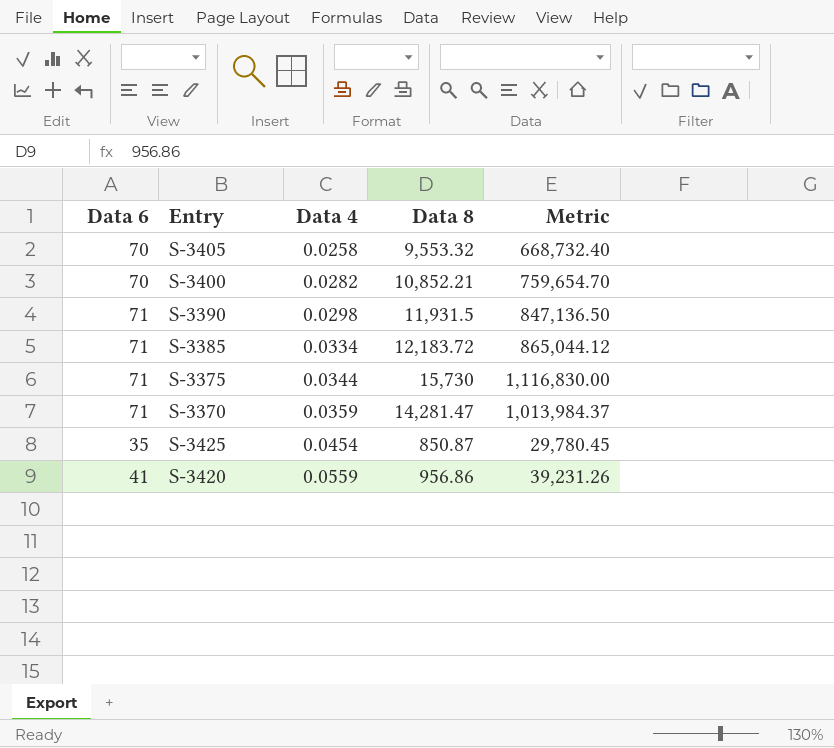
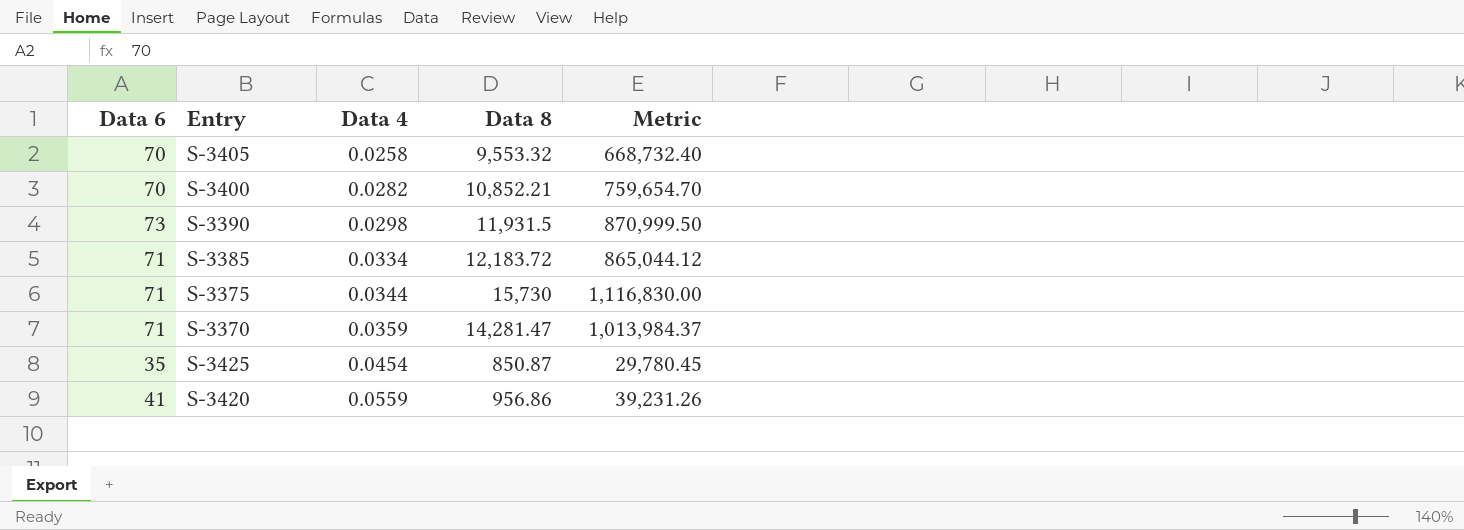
S-3390 | Data 6: 71 -> 73
S-3390 | Metric: 847,136.50 -> 870,999.50

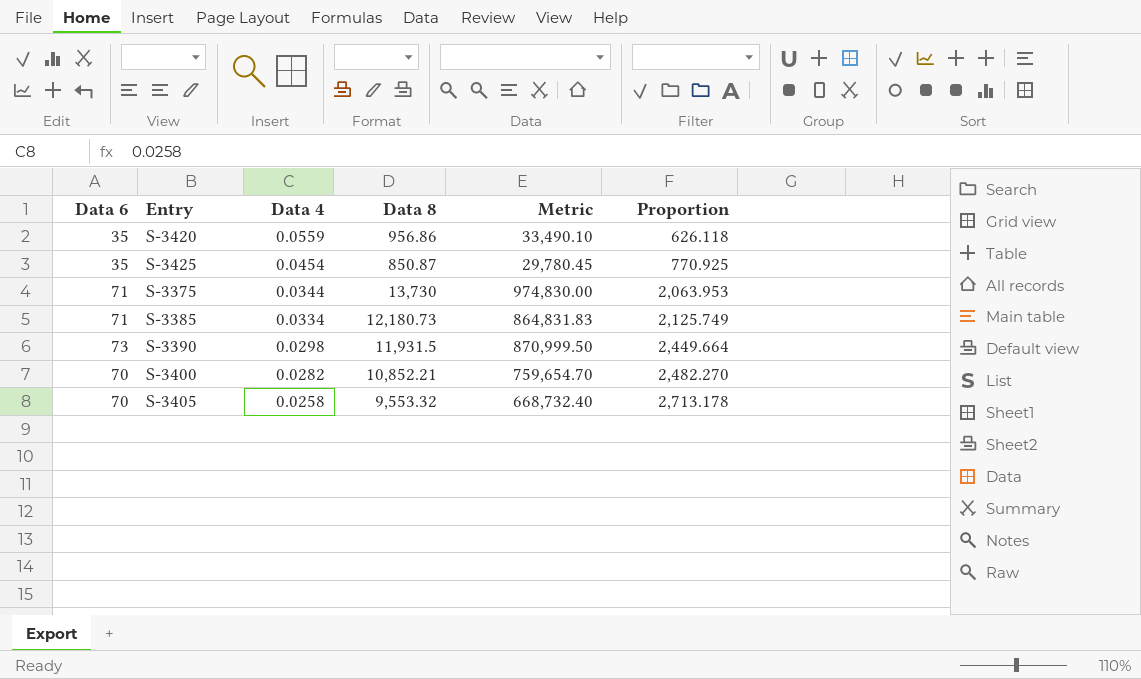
row order: Data 4 ascending -> Data 4 descending
column Proportion | formula: none -> [Data 6] / [Data 4]
row S-3370: 71 | 0.0359 | 14,281.47 | 1,013,984.37 -> none
S-3420 | Data 6: 41 -> 35
S-3420 | Metric: 39,231.26 -> 33,490.10
S-3375 | Data 8: 15,730 -> 13,730
S-3375 | Metric: 1,116,830.00 -> 974,830.00
S-3385 | Data 8: 12,183.72 -> 12,180.73
S-3385 | Metric: 865,044.12 -> 864,831.83

